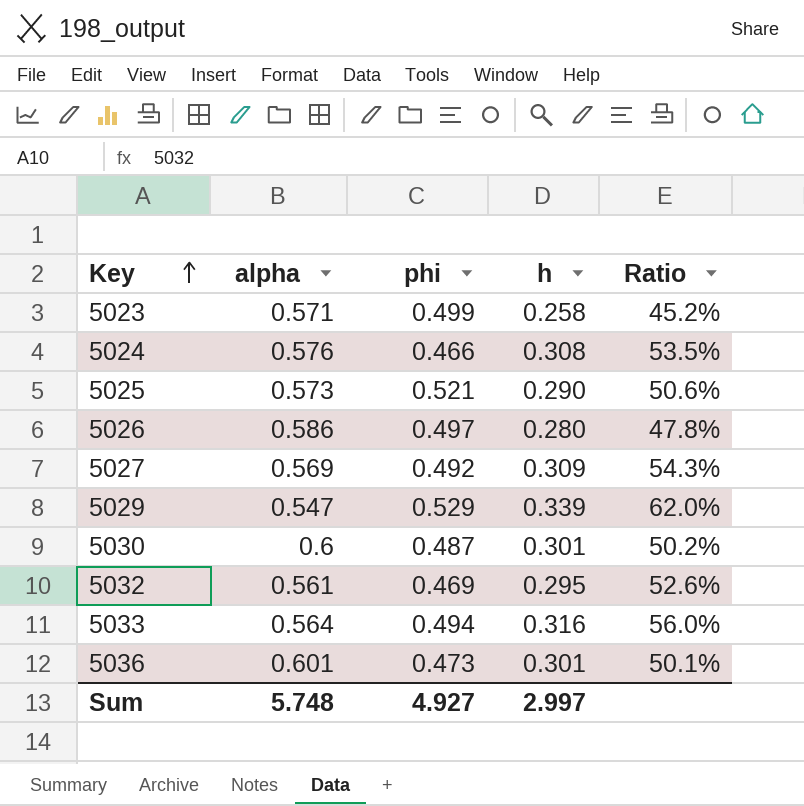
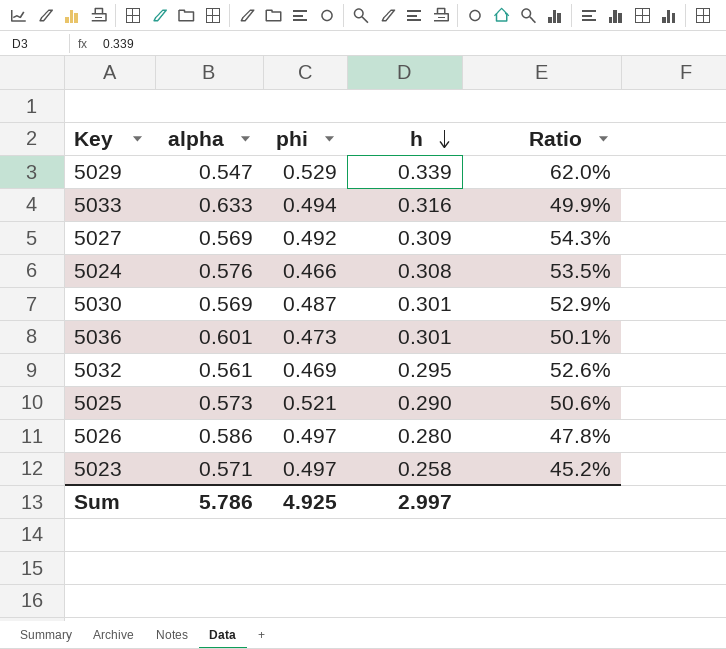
row order: Key ascending -> h descending
5033 | alpha: 0.564 -> 0.633
5033 | Ratio: 56.0% -> 49.9%
5030 | alpha: 0.6 -> 0.569
5030 | Ratio: 50.2% -> 52.9%
5023 | phi: 0.499 -> 0.497
Sum | alpha: 5.748 -> 5.786
Sum | phi: 4.927 -> 4.925

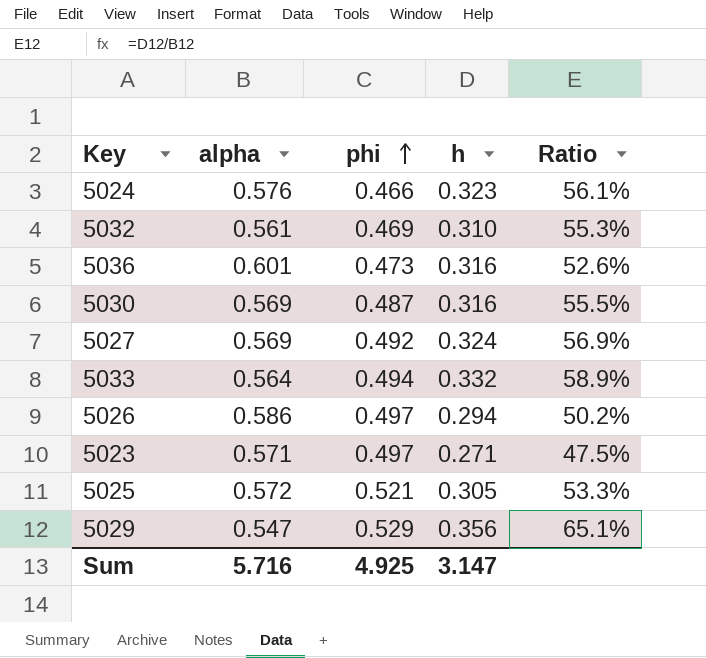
row order: h descending -> phi ascending
5024 | h: 0.308 -> 0.323
5024 | Ratio: 53.5% -> 56.1%
5032 | h: 0.295 -> 0.310
5032 | Ratio: 52.6% -> 55.3%
5036 | h: 0.301 -> 0.316
5036 | Ratio: 50.1% -> 52.6%
5030 | h: 0.301 -> 0.316
5030 | Ratio: 52.9% -> 55.5%
5027 | h: 0.309 -> 0.324
5027 | Ratio: 54.3% -> 56.9%
5033 | alpha: 0.633 -> 0.564
5033 | h: 0.316 -> 0.332
5033 | Ratio: 49.9% -> 58.9%
5026 | h: 0.280 -> 0.294
5026 | Ratio: 47.8% -> 50.2%
5023 | h: 0.258 -> 0.271
5023 | Ratio: 45.2% -> 47.5%
5025 | alpha: 0.573 -> 0.572
5025 | h: 0.290 -> 0.305
5025 | Ratio: 50.6% -> 53.3%
5029 | h: 0.339 -> 0.356
5029 | Ratio: 62.0% -> 65.1%
Sum | alpha: 5.786 -> 5.716
Sum | h: 2.997 -> 3.147

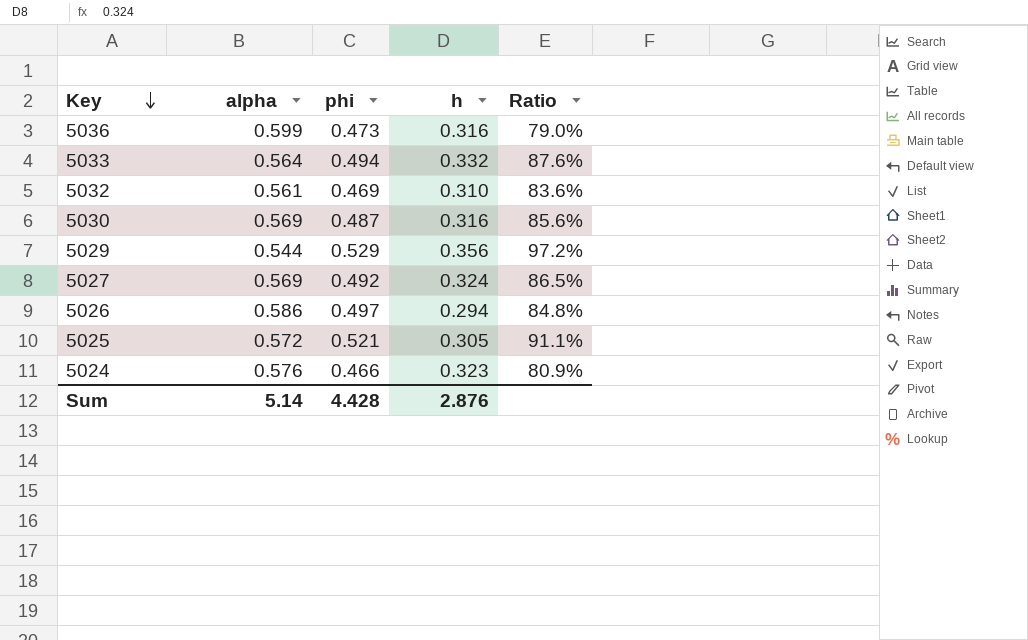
row order: phi ascending -> Key descending
column Ratio | formula: [h] / [alpha] -> [phi] / [alpha]
row 5023: 0.571 | 0.497 | 0.271 | 47.5% -> none
5036 | alpha: 0.601 -> 0.599
5029 | alpha: 0.547 -> 0.544
Sum | alpha: 5.716 -> 5.14
Sum | phi: 4.925 -> 4.428
Sum | h: 3.147 -> 2.876

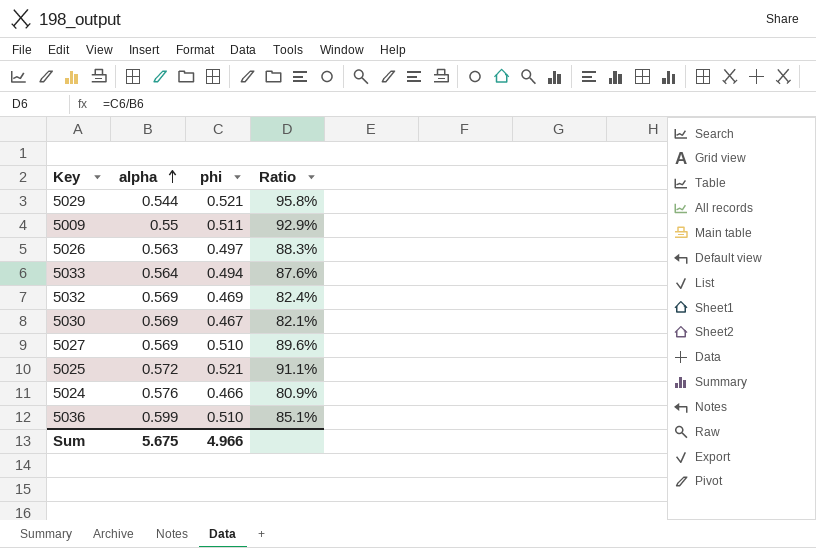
row order: Key descending -> alpha ascending
column h | position: 4 -> none
5029 | phi: 0.529 -> 0.521
5029 | Ratio: 97.2% -> 95.8%
row 5009: none -> 0.55 | 0.511 | 92.9%
5026 | alpha: 0.586 -> 0.563
5026 | Ratio: 84.8% -> 88.3%
5032 | alpha: 0.561 -> 0.569
5032 | Ratio: 83.6% -> 82.4%
5030 | phi: 0.487 -> 0.467
5030 | Ratio: 85.6% -> 82.1%
5027 | phi: 0.492 -> 0.510
5027 | Ratio: 86.5% -> 89.6%
5036 | phi: 0.473 -> 0.510
5036 | Ratio: 79.0% -> 85.1%
Sum | alpha: 5.14 -> 5.675
Sum | phi: 4.428 -> 4.966

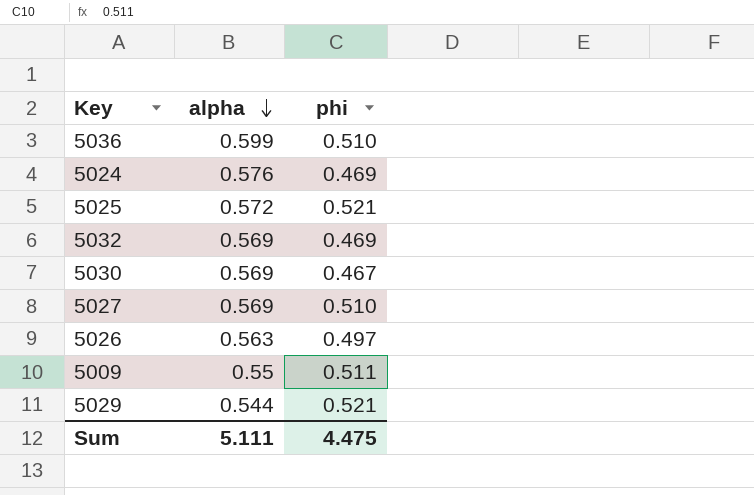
row order: alpha ascending -> alpha descending
column Ratio | formula: [phi] / [alpha] -> none
row 5033: 0.564 | 0.494 | 87.6% -> none
5024 | phi: 0.466 -> 0.469
Sum | alpha: 5.675 -> 5.111
Sum | phi: 4.966 -> 4.475

